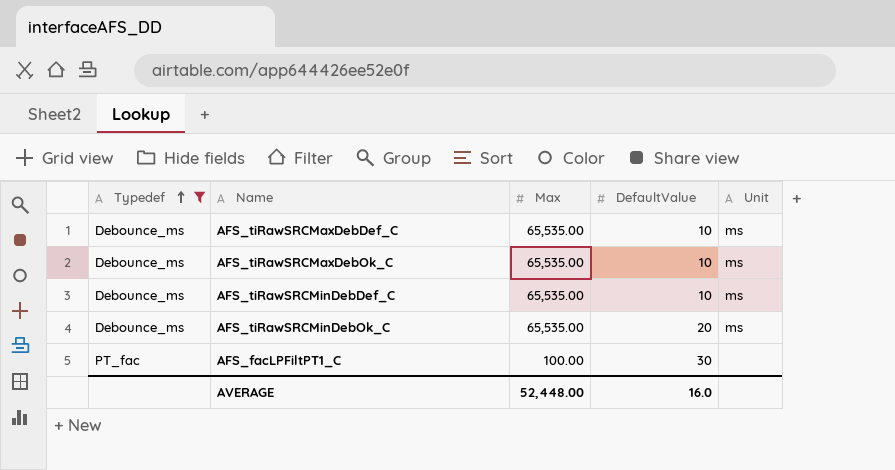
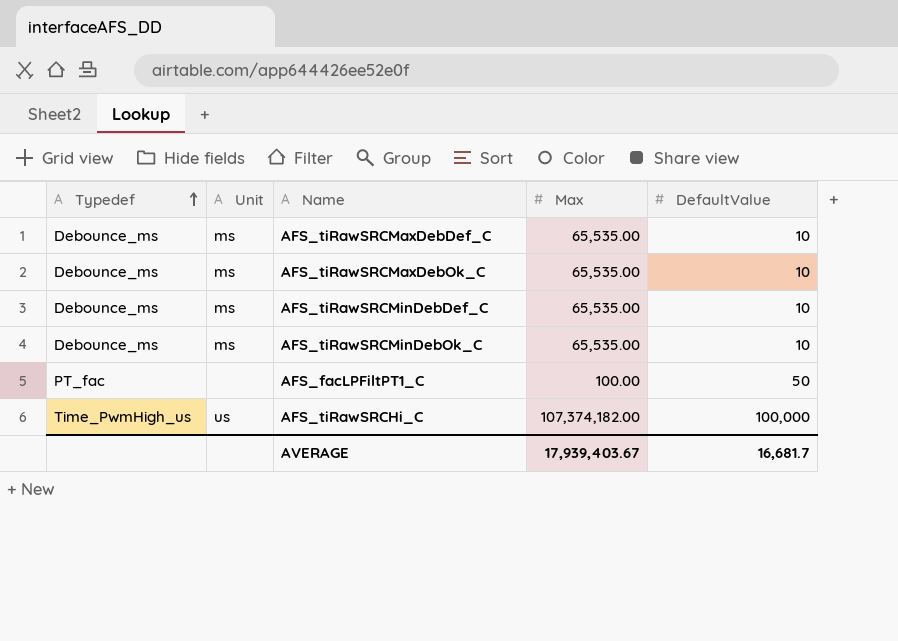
filter: Typedef != Time_PwmHigh_us -> none
column Unit | position: 5 -> 2
AFS_tiRawSRCMinDebOk_C | DefaultValue: 20 -> 10
AFS_facLPFiltPT1_C | DefaultValue: 30 -> 50
AVERAGE | Max: 52,448.00 -> 17,939,403.67
AVERAGE | DefaultValue: 16.0 -> 16,681.7

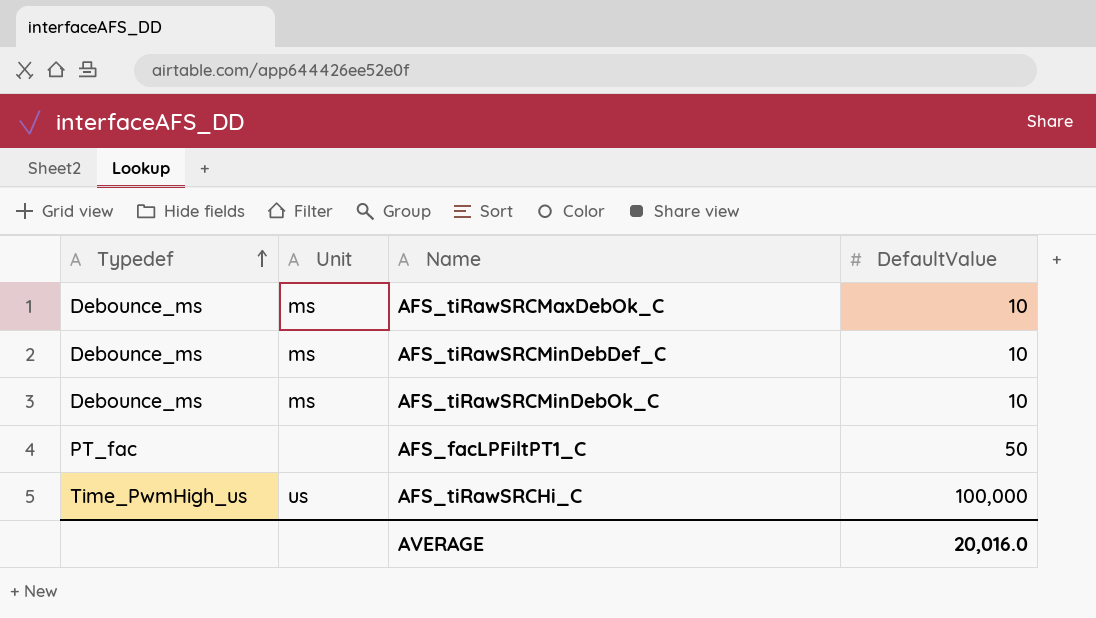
column Max | position: 4 -> none
row AFS_tiRawSRCMaxDebDef_C: Debounce_ms | ms | 65,535.00 | 10 -> none
AVERAGE | DefaultValue: 16,681.7 -> 20,016.0

